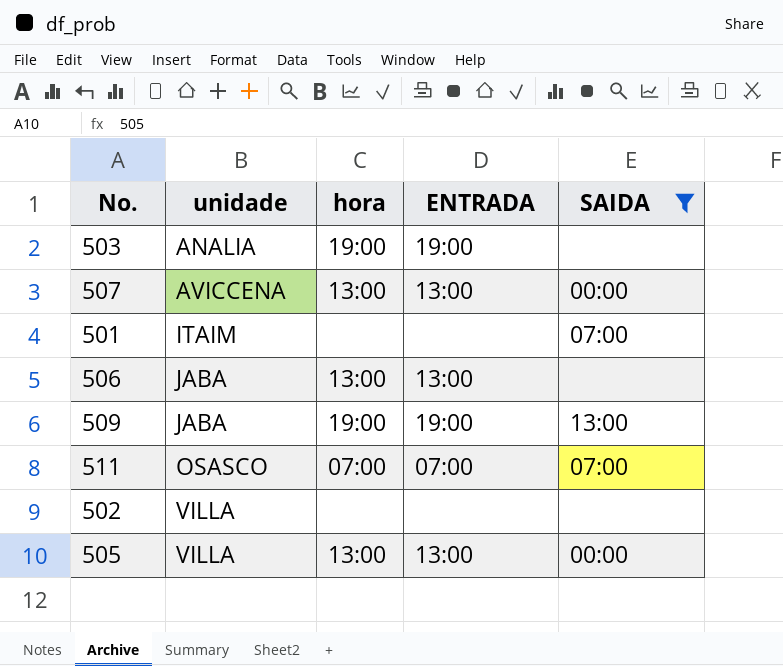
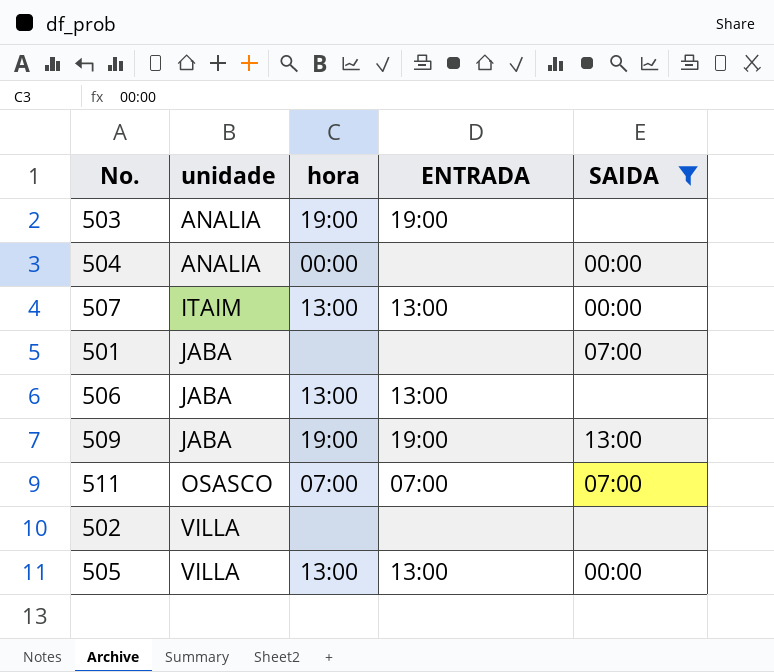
row 504: none -> ANALIA | 00:00 | none | 00:00
507 | unidade: AVICCENA -> ITAIM
501 | unidade: ITAIM -> JABA

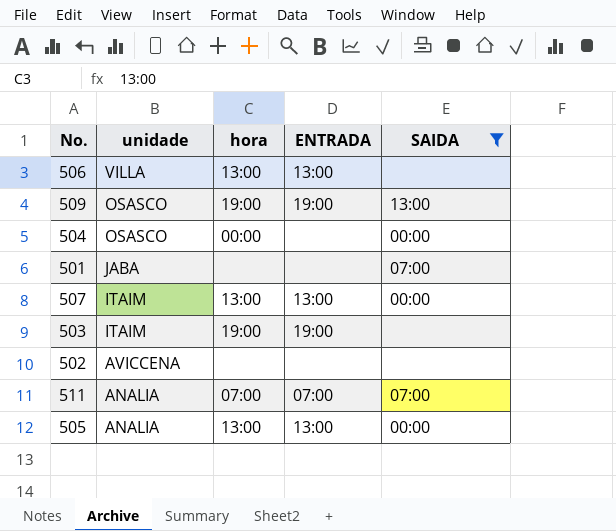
row order: unidade ascending -> unidade descending
506 | unidade: JABA -> VILLA
509 | unidade: JABA -> OSASCO
504 | unidade: ANALIA -> OSASCO
503 | unidade: ANALIA -> ITAIM
502 | unidade: VILLA -> AVICCENA
511 | unidade: OSASCO -> ANALIA
505 | unidade: VILLA -> ANALIA

